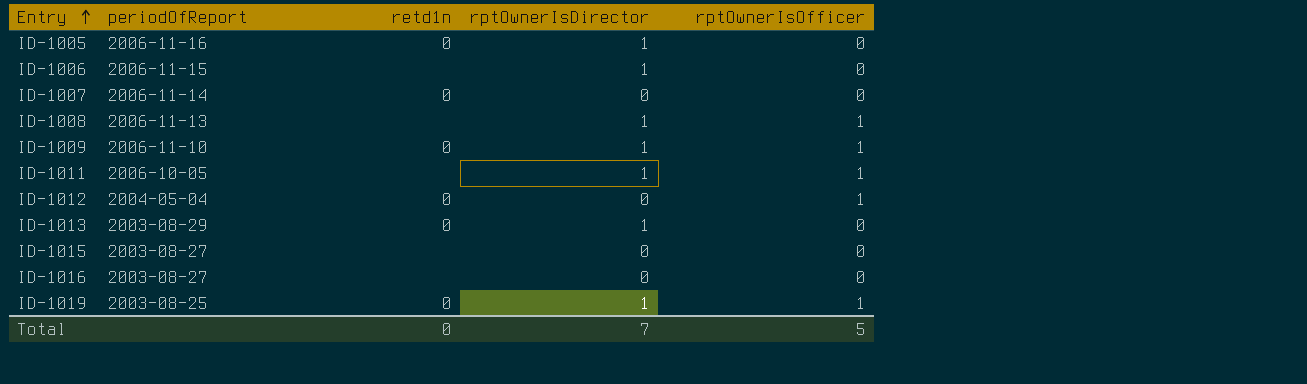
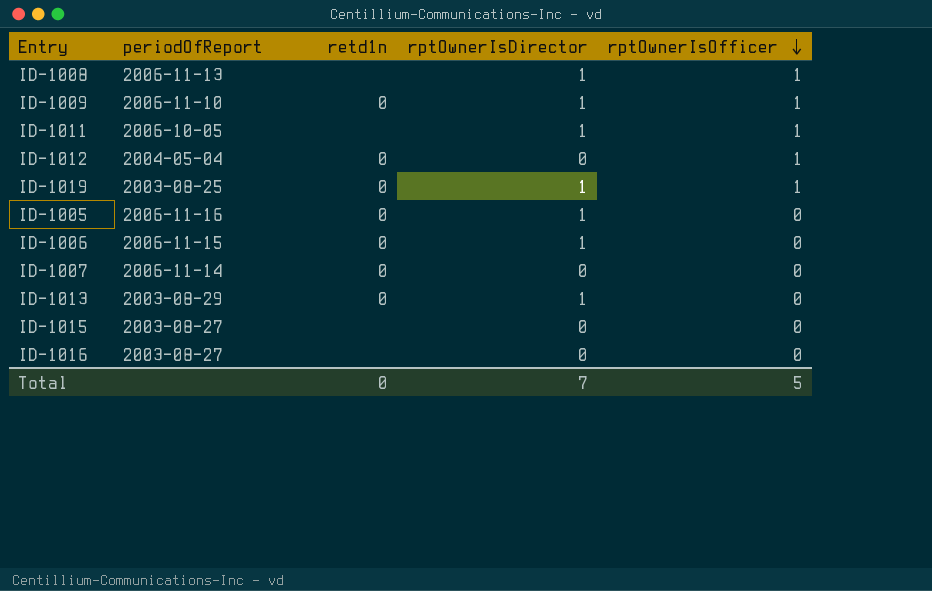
row order: Entry ascending -> rptOwnerIsOfficer descending
ID-1006 | retd1n: none -> 0

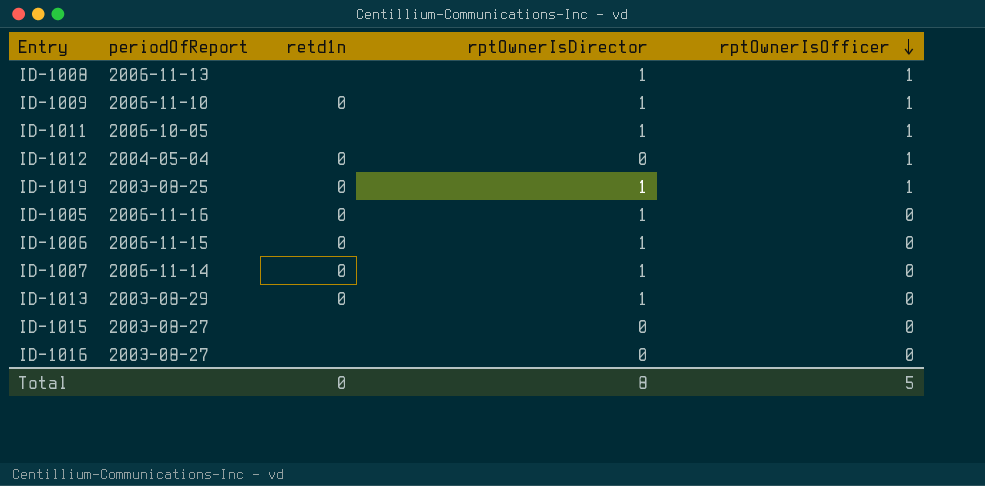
ID-1007 | rptOwnerIsDirector: 0 -> 1
Total | rptOwnerIsDirector: 7 -> 8

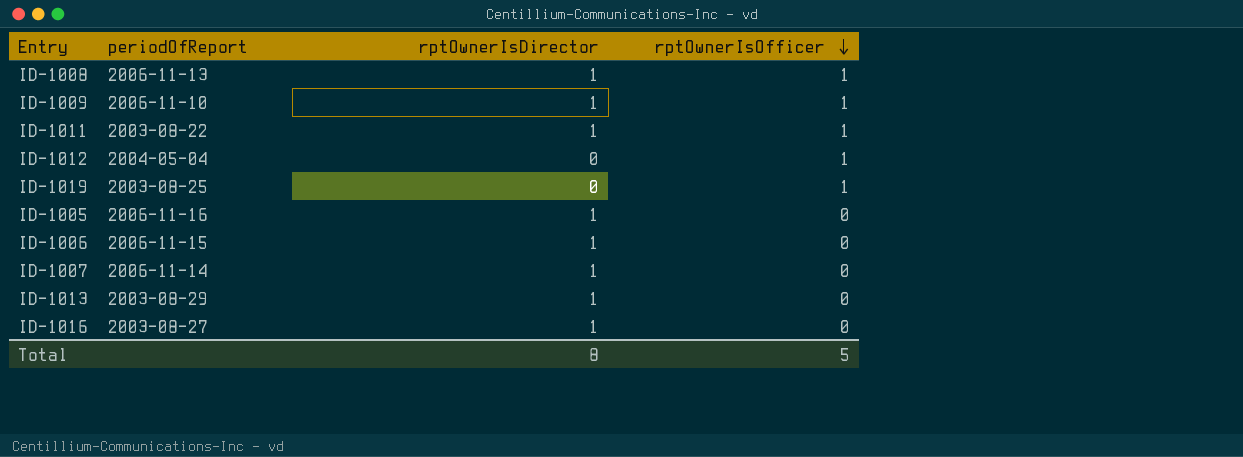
column retd1n | position: 3 -> none
row ID-1015: 2003-08-27 | none | 0 | 0 -> none
ID-1011 | periodOfReport: 2006-10-05 -> 2003-08-22
ID-1019 | rptOwnerIsDirector: 1 -> 0
ID-1016 | rptOwnerIsDirector: 0 -> 1

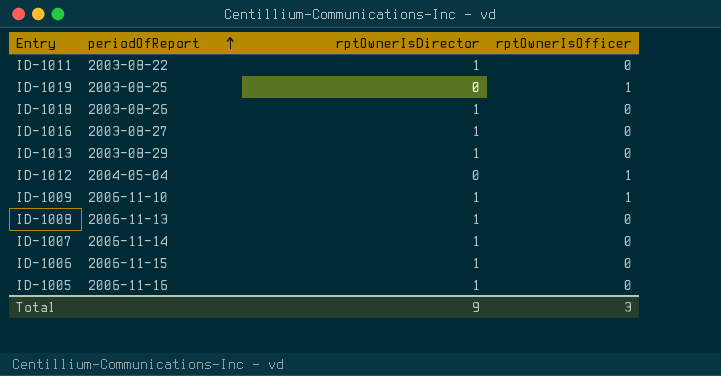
row order: rptOwnerIsOfficer descending -> periodOfReport ascending
ID-1011 | rptOwnerIsOfficer: 1 -> 0
row ID-1018: none -> 2003-08-26 | 1 | 0
ID-1008 | rptOwnerIsOfficer: 1 -> 0
Total | rptOwnerIsDirector: 8 -> 9
Total | rptOwnerIsOfficer: 5 -> 3

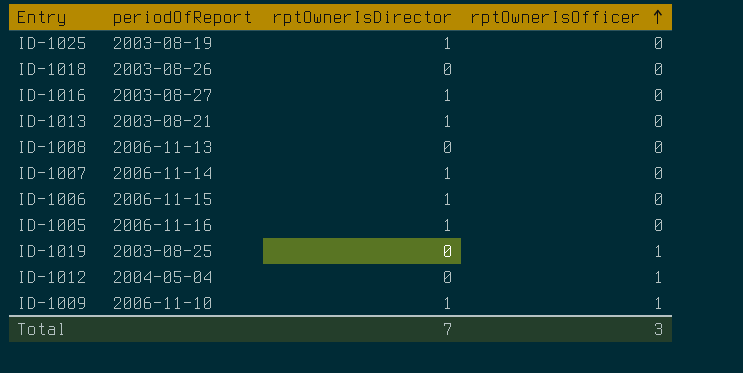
row order: periodOfReport ascending -> rptOwnerIsOfficer ascending
row ID-1011: 2003-08-22 | 1 | 0 -> none
row ID-1025: none -> 2003-08-19 | 1 | 0
ID-1018 | rptOwnerIsDirector: 1 -> 0
ID-1013 | periodOfReport: 2003-08-29 -> 2003-08-21
ID-1008 | rptOwnerIsDirector: 1 -> 0
Total | rptOwnerIsDirector: 9 -> 7

